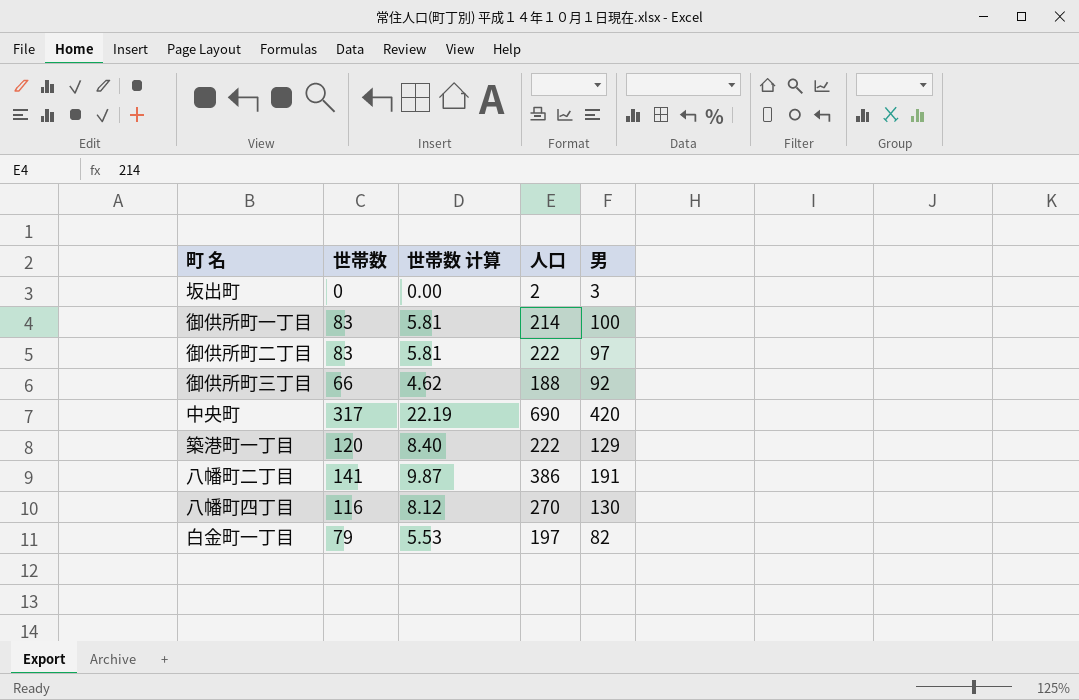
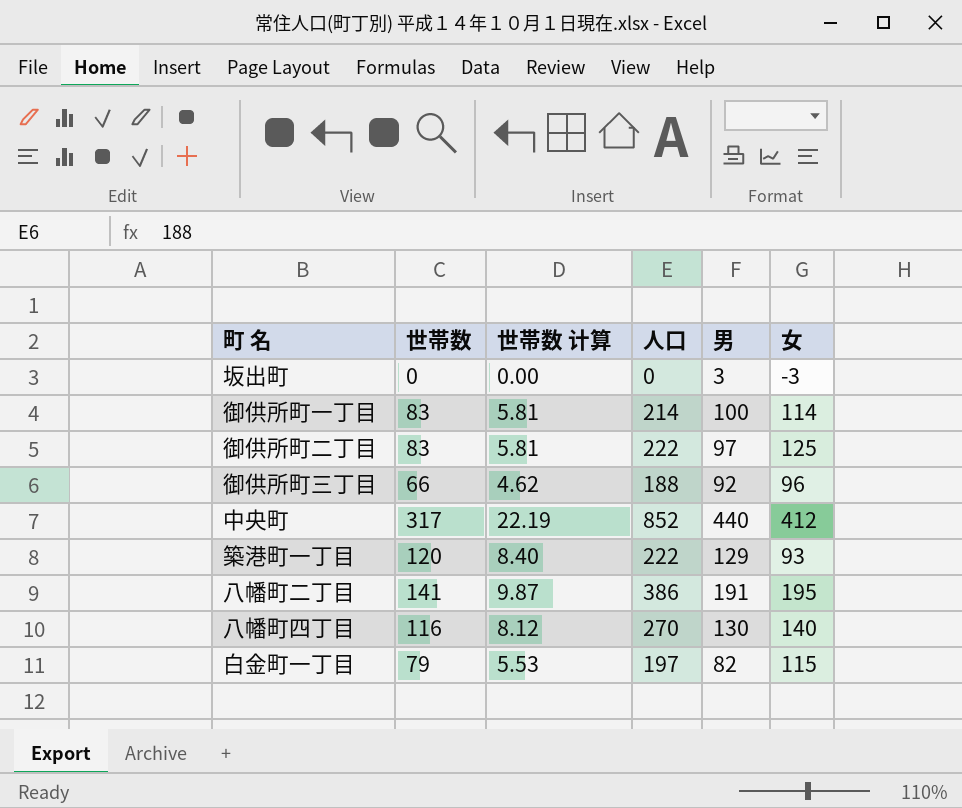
column 女 | formula: none -> [人口] - [男]
坂出町 | 人口: 2 -> 0
中央町 | 人口: 690 -> 852
中央町 | 男: 420 -> 440

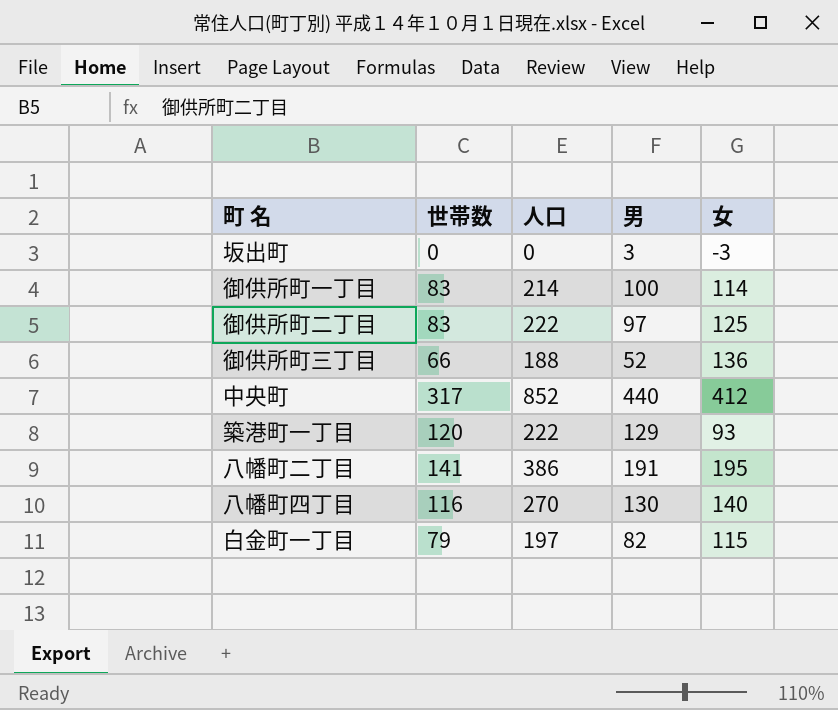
column 世帯数 计算 | formula: [世帯数] * 0.07 -> none
御供所町三丁目 | 男: 92 -> 52
御供所町三丁目 | 女: 96 -> 136

